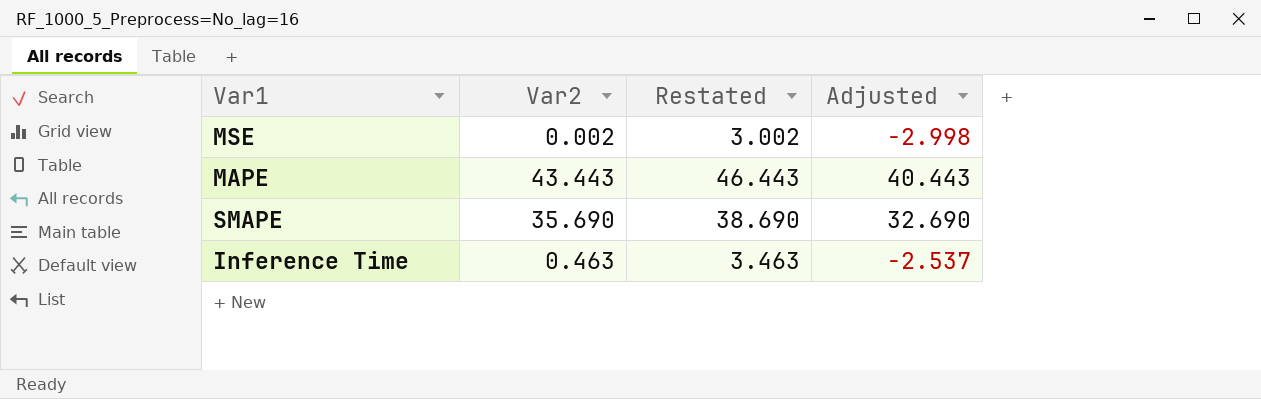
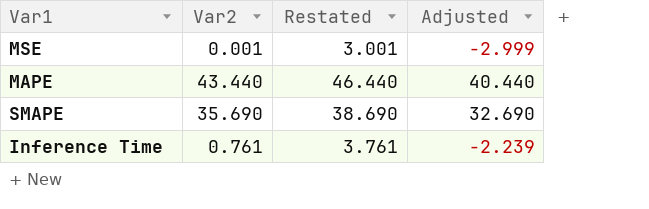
MSE | Var2: 0.002 -> 0.001
MSE | Restated: 3.002 -> 3.001
MSE | Adjusted: -2.998 -> -2.999
MAPE | Var2: 43.443 -> 43.440
MAPE | Restated: 46.443 -> 46.440
MAPE | Adjusted: 40.443 -> 40.440
Inference Time | Var2: 0.463 -> 0.761
Inference Time | Restated: 3.463 -> 3.761
Inference Time | Adjusted: -2.537 -> -2.239

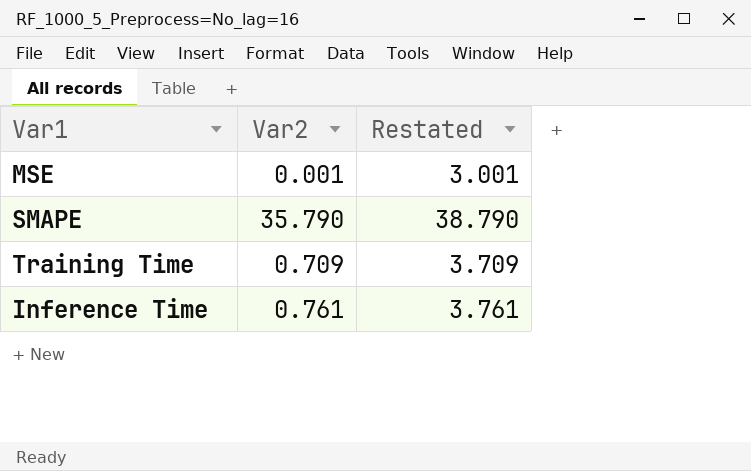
column Adjusted | formula: [Var2] - 3 -> none
row MAPE: 43.440 | 46.440 | 40.440 -> none
SMAPE | Var2: 35.690 -> 35.790
SMAPE | Restated: 38.690 -> 38.790
row Training Time: none -> 0.709 | 3.709

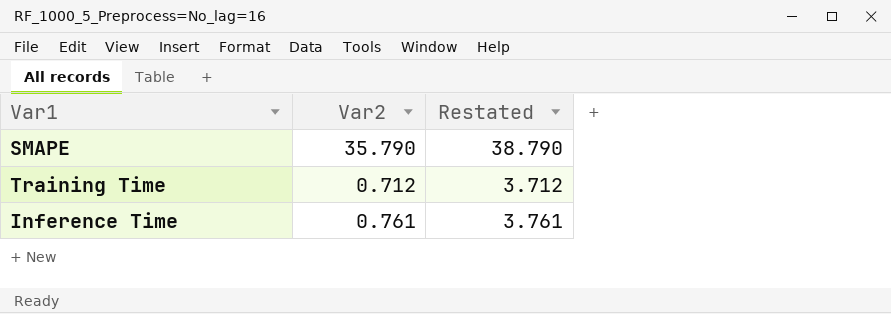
row MSE: 0.001 | 3.001 -> none
Training Time | Var2: 0.709 -> 0.712
Training Time | Restated: 3.709 -> 3.712

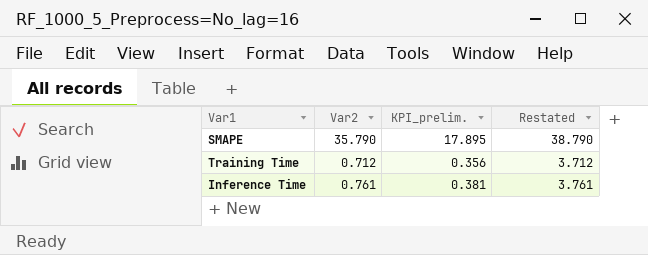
column KPI_prelim. | formula: none -> [Var2] * 0.5

